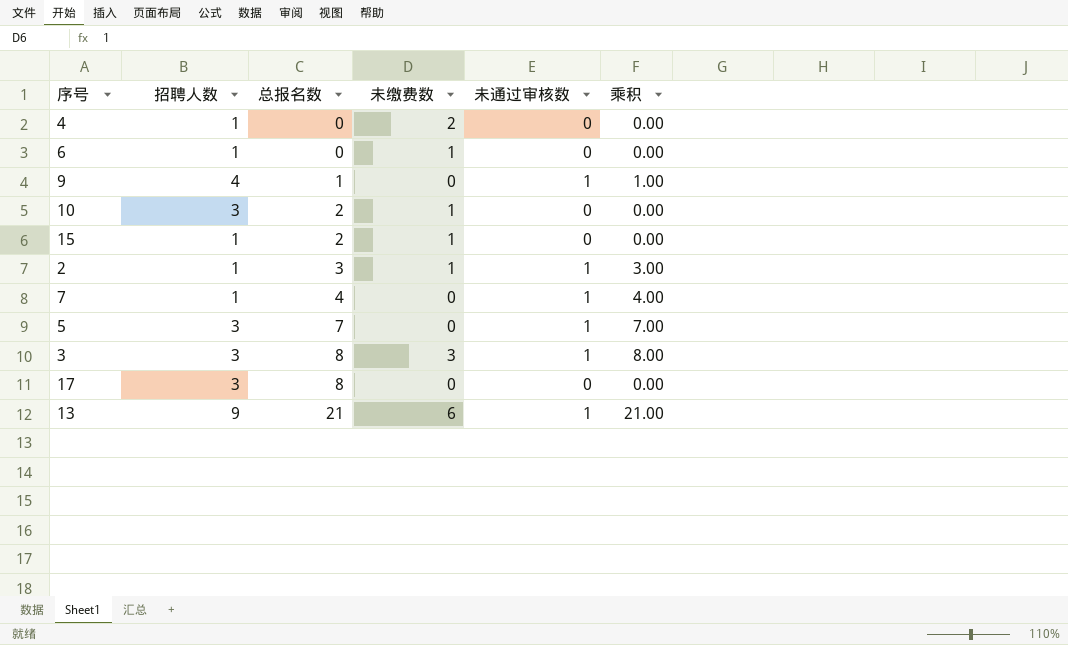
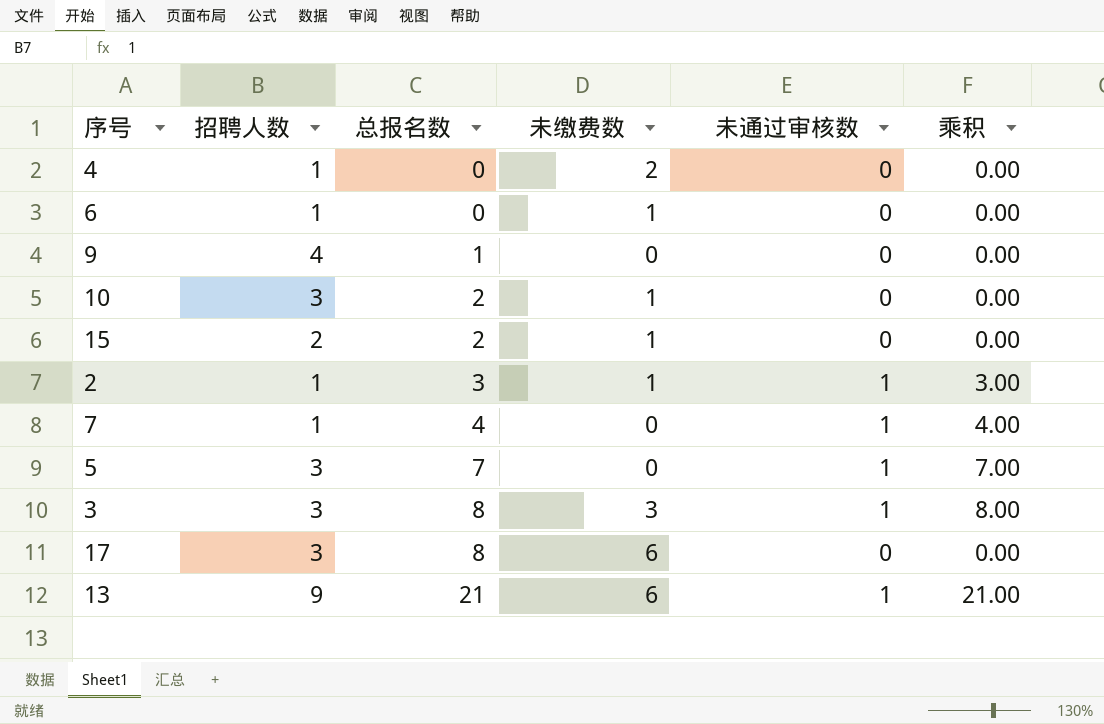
9 | 未通过审核数: 1 -> 0
9 | 乘积: 1.00 -> 0.00
15 | 招聘人数: 1 -> 2
17 | 未缴费数: 0 -> 6

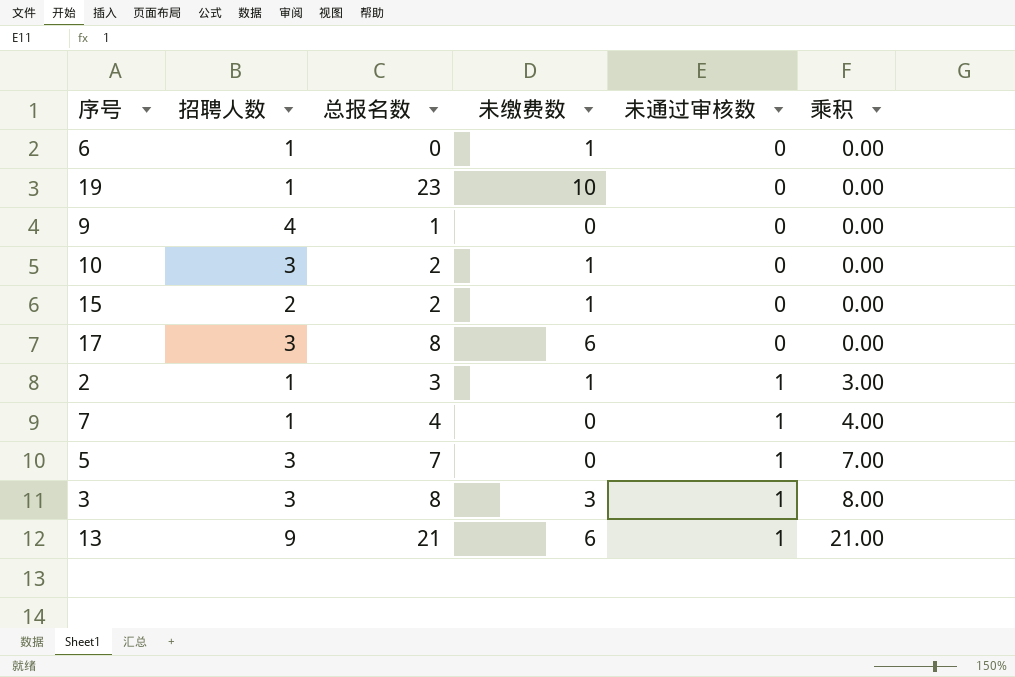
row order: 总报名数 ascending -> 未通过审核数 ascending
row 4: 1 | 0 | 2 | 0 | 0.00 -> none
row 19: none -> 1 | 23 | 10 | 0 | 0.00

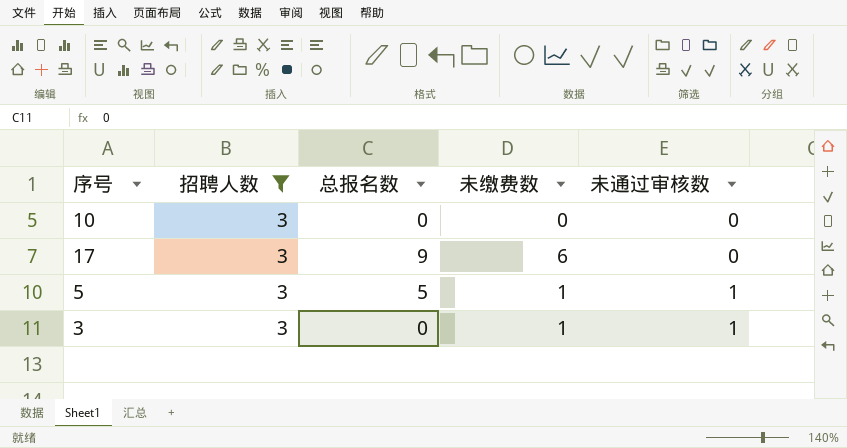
filter: none -> 招聘人数 = 3
column 乘积 | formula: [总报名数] * [未通过审核数] -> none
10 | 总报名数: 2 -> 0
10 | 未缴费数: 1 -> 0
17 | 总报名数: 8 -> 9
5 | 总报名数: 7 -> 5
5 | 未缴费数: 0 -> 1
3 | 总报名数: 8 -> 0
3 | 未缴费数: 3 -> 1

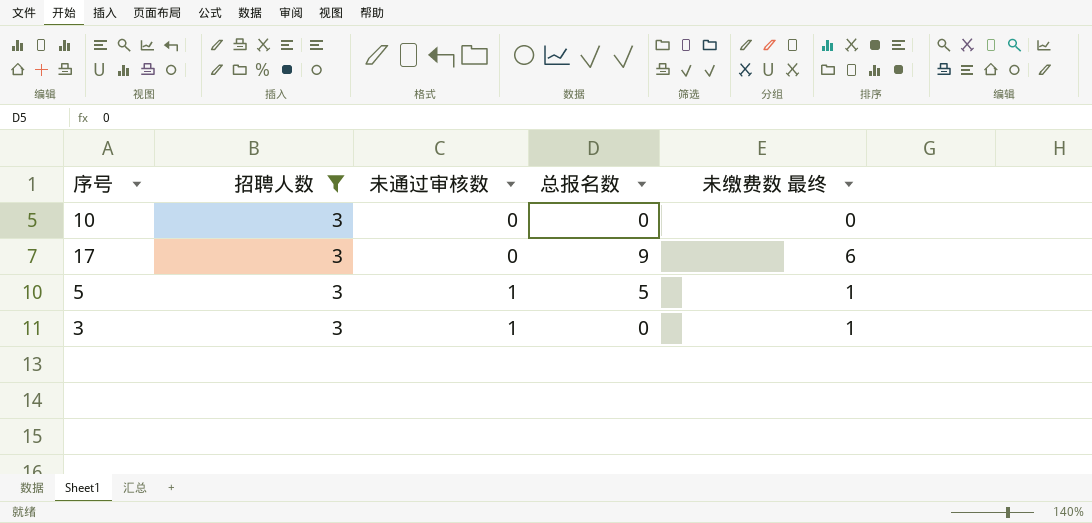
column 未通过审核数 | position: 5 -> 3
column name: 未缴费数 -> 未缴费数 最终

